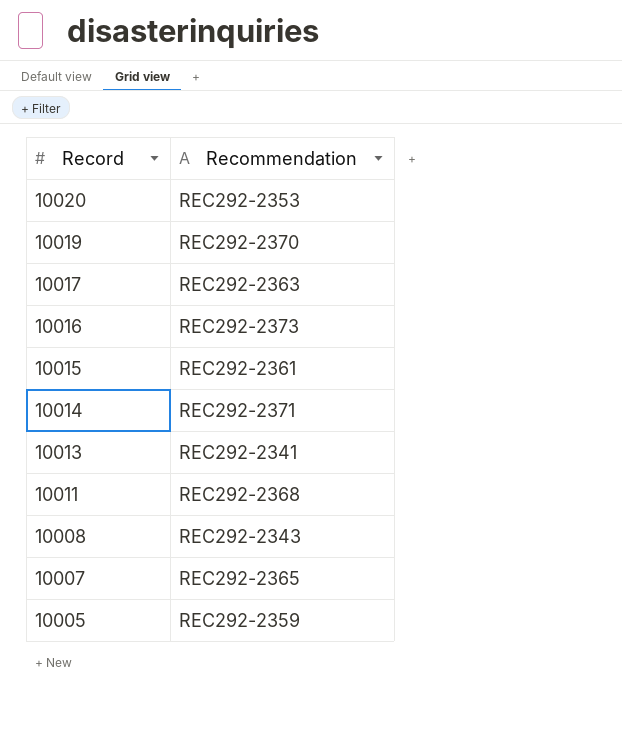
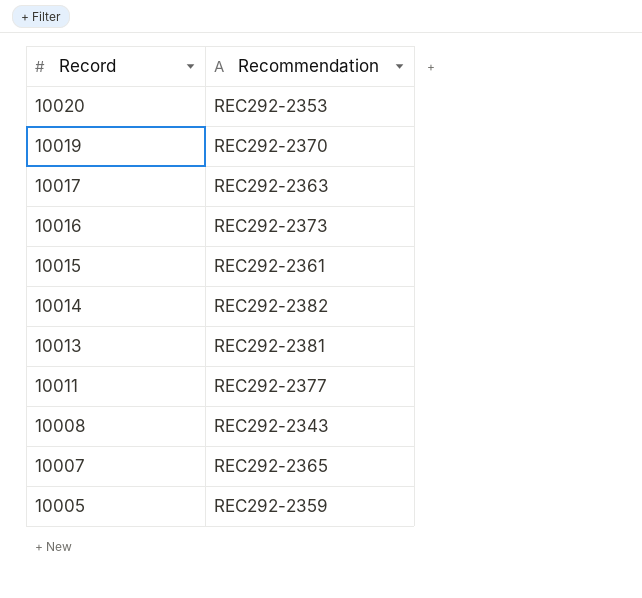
10014 | Recommendation: REC292-2371 -> REC292-2382
10013 | Recommendation: REC292-2341 -> REC292-2381
10011 | Recommendation: REC292-2368 -> REC292-2377

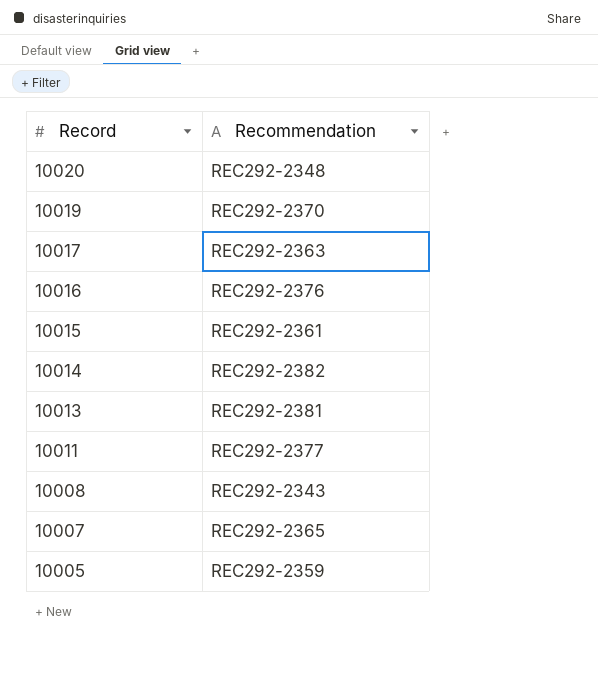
10020 | Recommendation: REC292-2353 -> REC292-2348
10016 | Recommendation: REC292-2373 -> REC292-2376

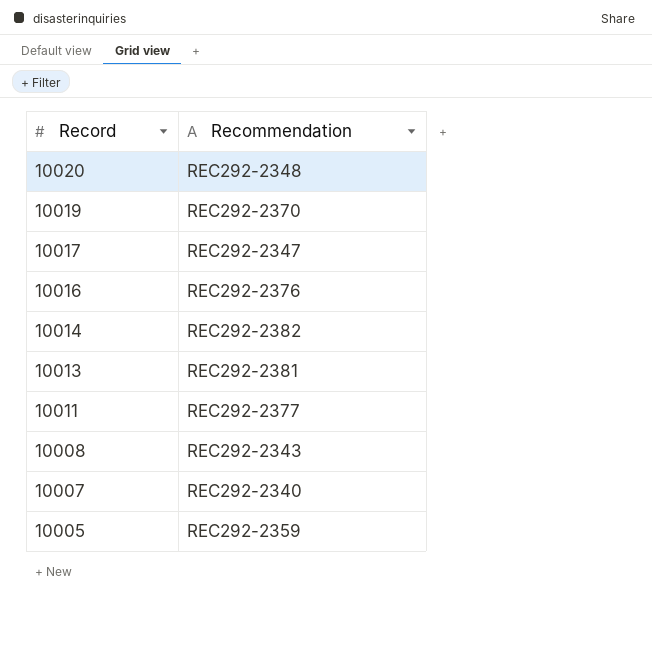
row 10015: REC292-2361 -> none
10017 | Recommendation: REC292-2363 -> REC292-2347
10007 | Recommendation: REC292-2365 -> REC292-2340

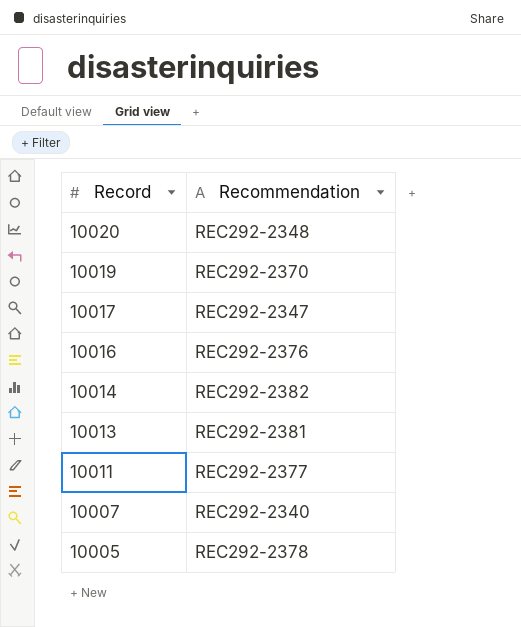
row 10008: REC292-2343 -> none
10005 | Recommendation: REC292-2359 -> REC292-2378

